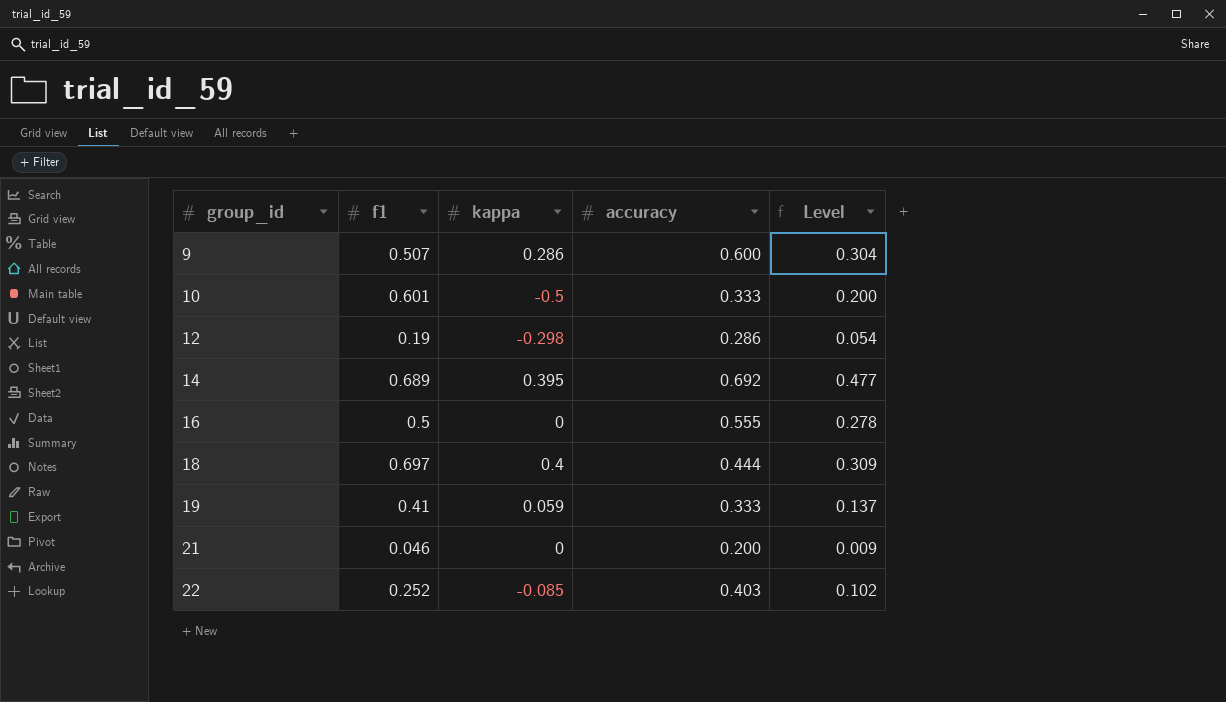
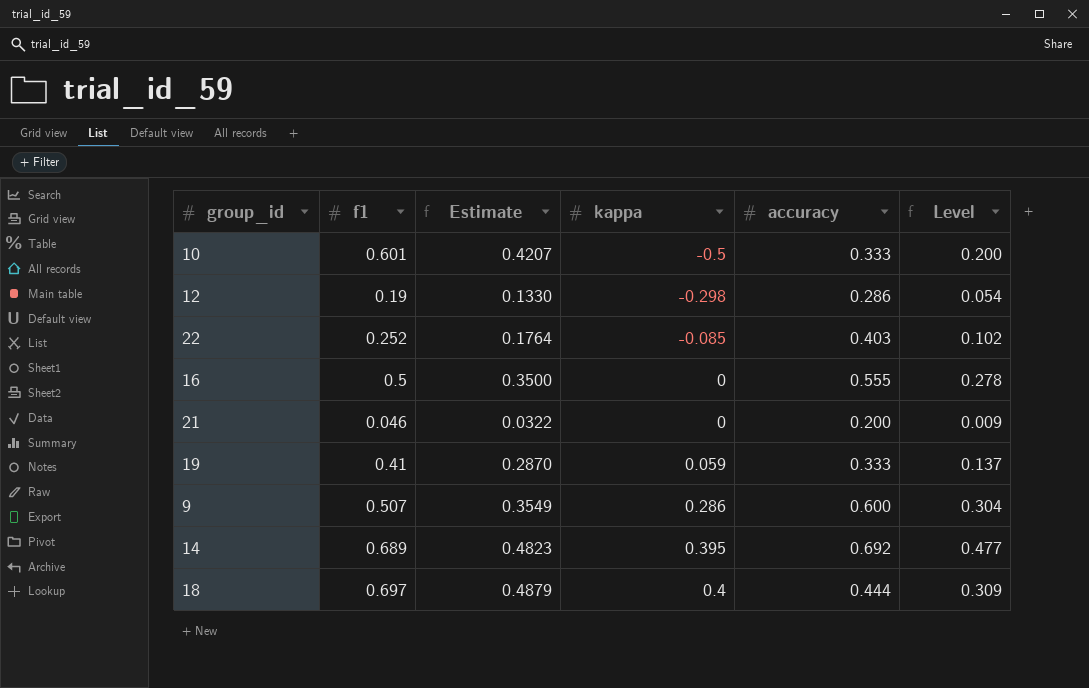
row order: group_id ascending -> kappa ascending
column Estimate | formula: none -> [f1] * 0.7

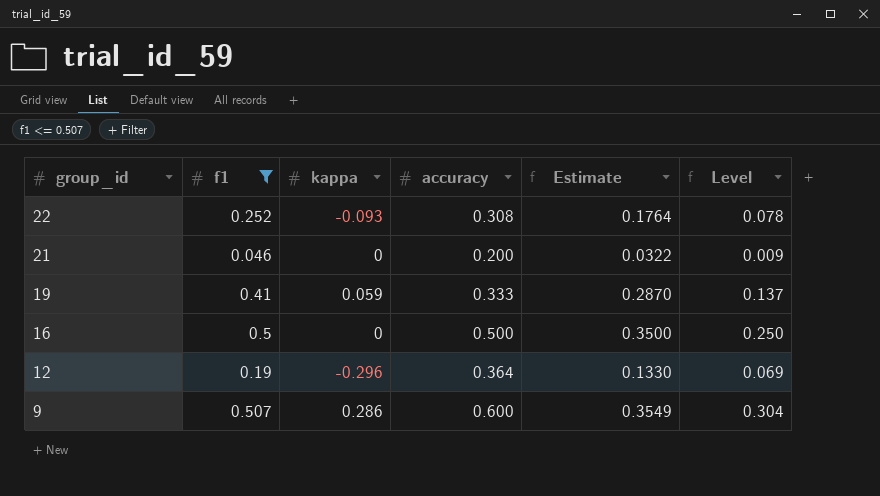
filter: none -> f1 <= 0.507
row order: kappa ascending -> group_id descending
column Estimate | position: 3 -> 5
22 | kappa: -0.085 -> -0.093
22 | accuracy: 0.403 -> 0.308
22 | Level: 0.102 -> 0.078
16 | accuracy: 0.555 -> 0.500
16 | Level: 0.278 -> 0.250
12 | kappa: -0.298 -> -0.296
12 | accuracy: 0.286 -> 0.364
12 | Level: 0.054 -> 0.069

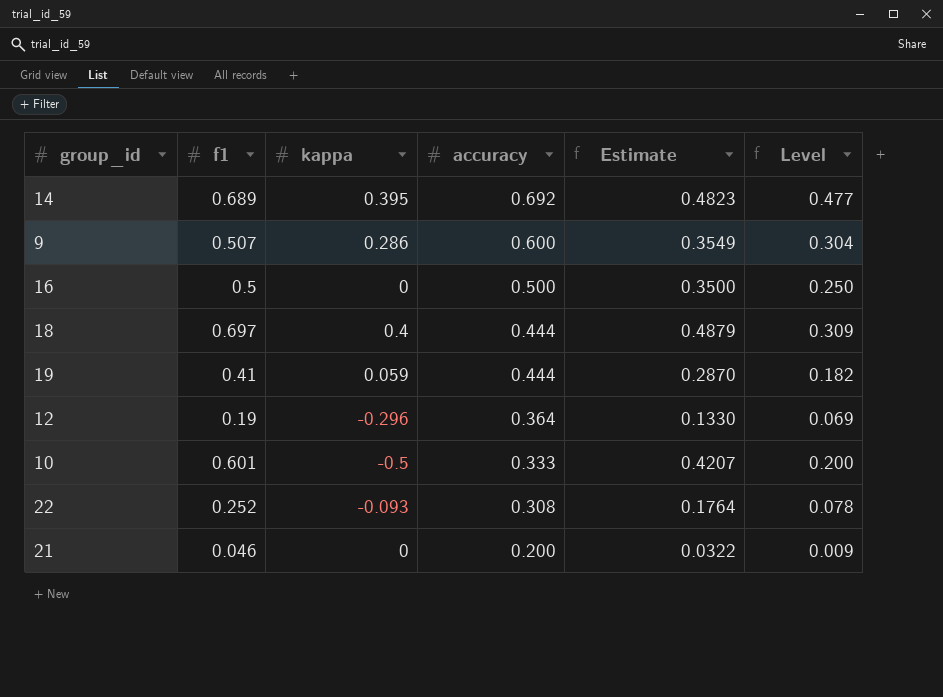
filter: f1 <= 0.507 -> none
row order: group_id descending -> accuracy descending
19 | accuracy: 0.333 -> 0.444
19 | Level: 0.137 -> 0.182

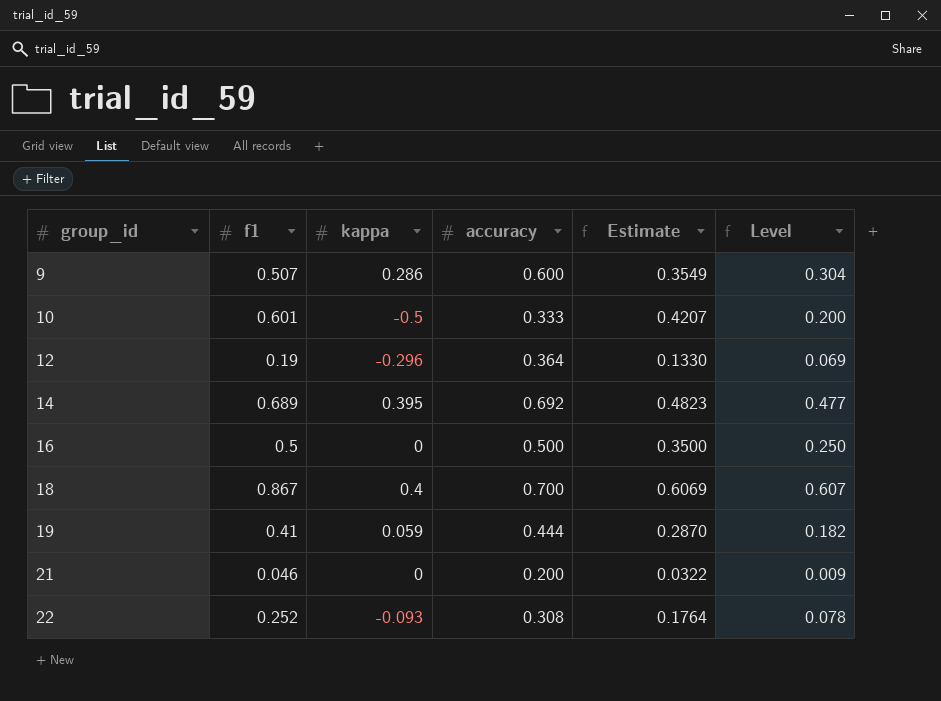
row order: accuracy descending -> group_id ascending
18 | f1: 0.697 -> 0.867
18 | accuracy: 0.444 -> 0.700
18 | Estimate: 0.4879 -> 0.6069
18 | Level: 0.309 -> 0.607

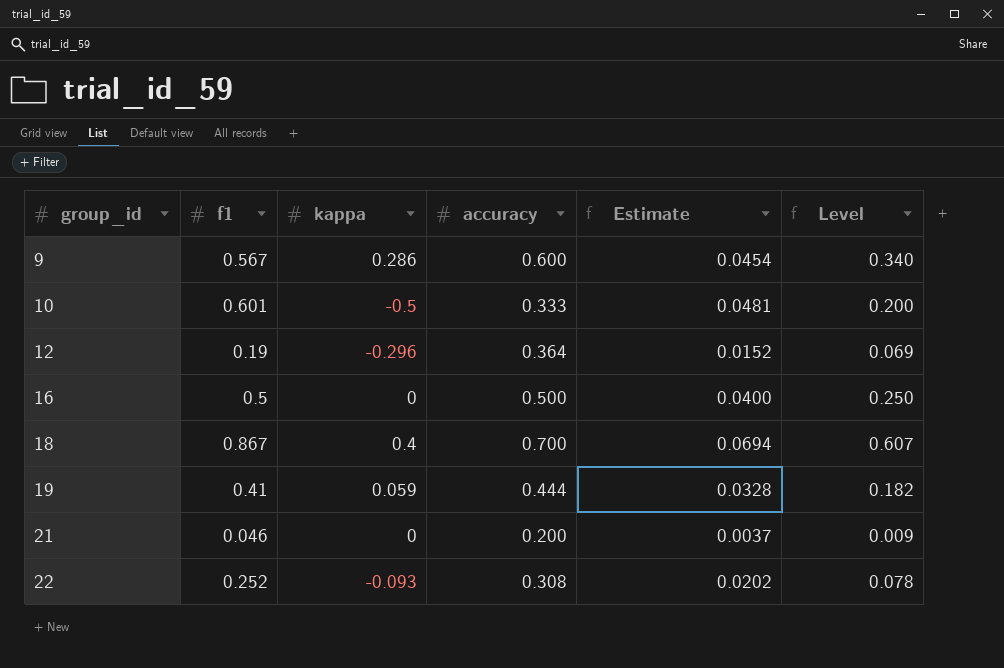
column Estimate | formula: [f1] * 0.7 -> [f1] * 0.08
row 14: 0.689 | 0.395 | 0.692 | 0.4823 | 0.477 -> none
9 | f1: 0.507 -> 0.567
9 | Level: 0.304 -> 0.340

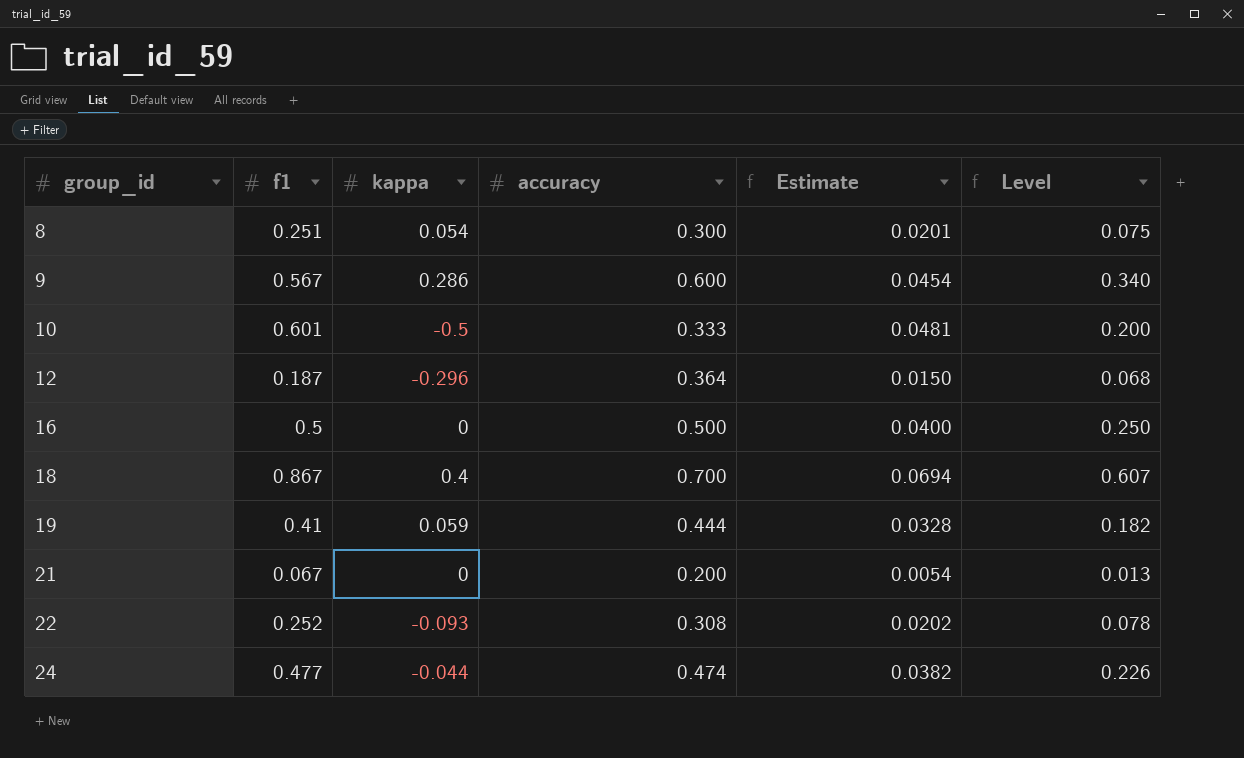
row 8: none -> 0.251 | 0.054 | 0.300 | 0.0201 | 0.075
12 | f1: 0.19 -> 0.187
12 | Estimate: 0.0152 -> 0.0150
12 | Level: 0.069 -> 0.068
21 | f1: 0.046 -> 0.067
21 | Estimate: 0.0037 -> 0.0054
21 | Level: 0.009 -> 0.013
row 24: none -> 0.477 | -0.044 | 0.474 | 0.0382 | 0.226

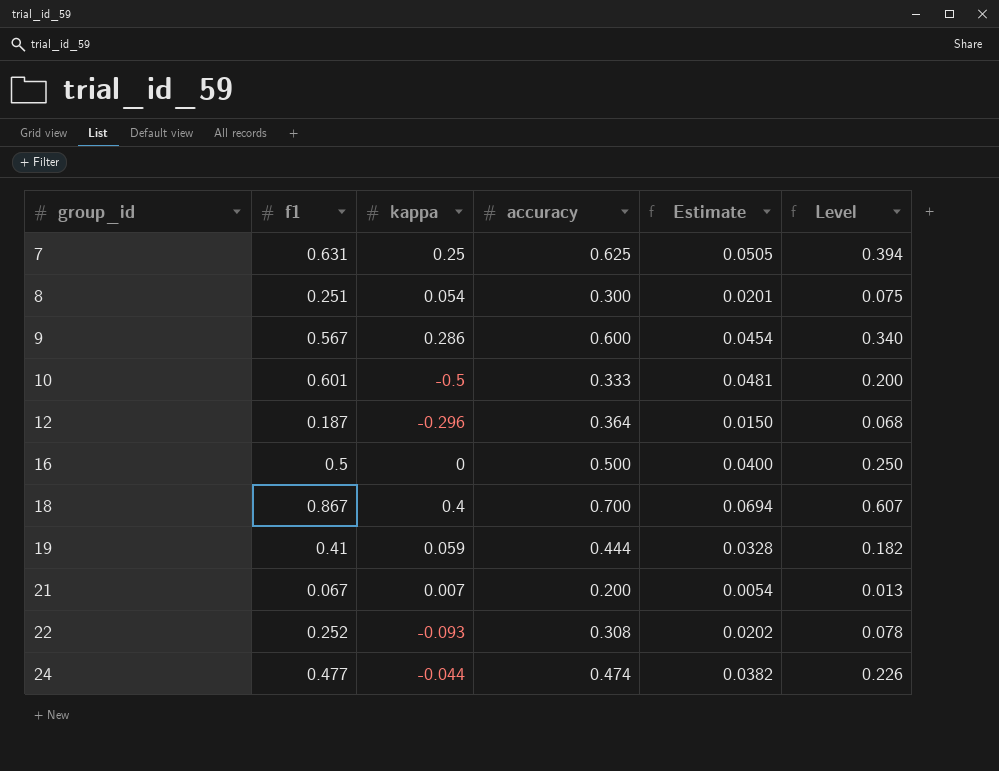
row 7: none -> 0.631 | 0.25 | 0.625 | 0.0505 | 0.394
21 | kappa: 0 -> 0.007

